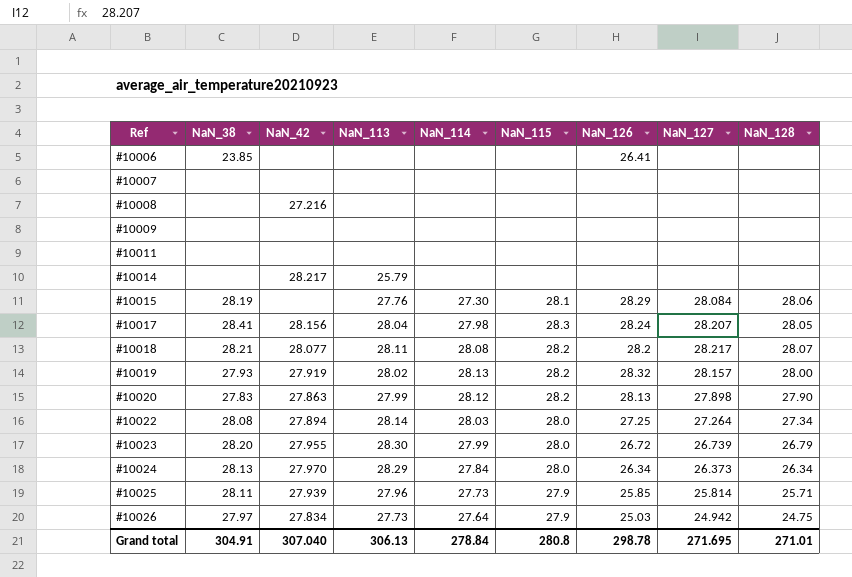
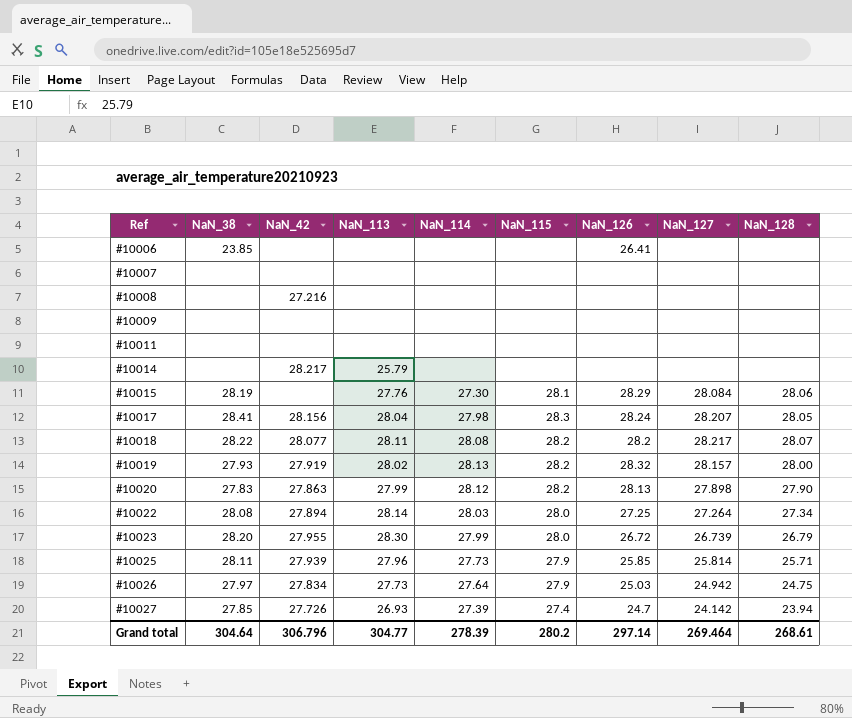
row #10024: 28.13 | 27.970 | 28.29 | 27.84 | 28.0 | 26.34 | 26.373 | 26.34 -> none
#10018 | NaN_38: 28.21 -> 28.22
row #10027: none -> 27.85 | 27.726 | 26.93 | 27.39 | 27.4 | 24.7 | 24.142 | 23.94
Grand total | NaN_38: 304.91 -> 304.64
Grand total | NaN_42: 307.040 -> 306.796
Grand total | NaN_113: 306.13 -> 304.77
Grand total | NaN_114: 278.84 -> 278.39
Grand total | NaN_115: 280.8 -> 280.2
Grand total | NaN_126: 298.78 -> 297.14
Grand total | NaN_127: 271.695 -> 269.464
Grand total | NaN_128: 271.01 -> 268.61

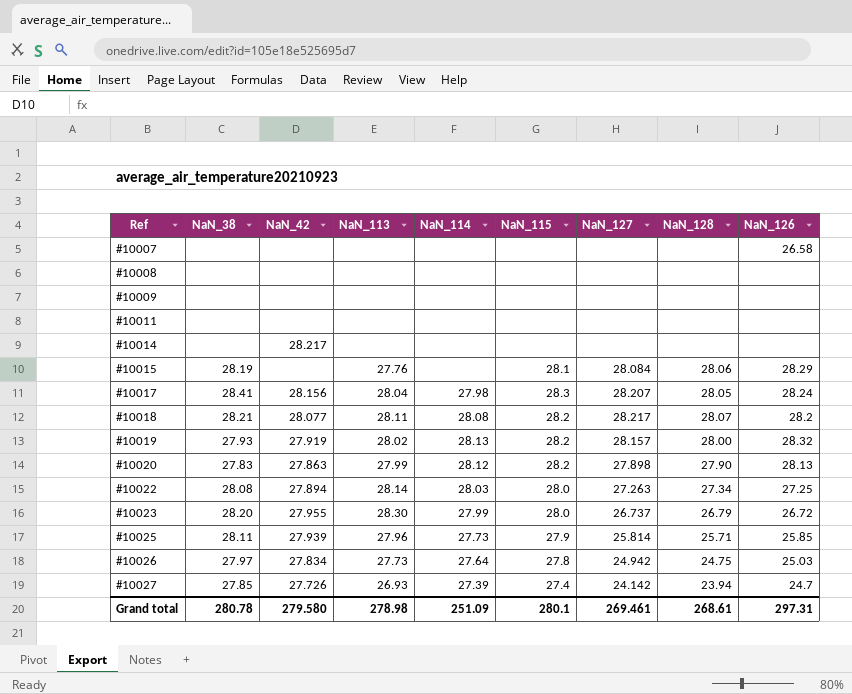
column NaN_126 | position: 7 -> 9
row #10006: 23.85 | none | none | none | none | 26.41 | none | none -> none
#10007 | NaN_126: none -> 26.58
#10008 | NaN_42: 27.216 -> none
#10014 | NaN_113: 25.79 -> none
#10015 | NaN_114: 27.30 -> none
#10018 | NaN_38: 28.22 -> 28.21
#10022 | NaN_127: 27.264 -> 27.263
#10023 | NaN_127: 26.739 -> 26.737
#10026 | NaN_115: 27.9 -> 27.8
Grand total | NaN_38: 304.64 -> 280.78
Grand total | NaN_42: 306.796 -> 279.580
Grand total | NaN_113: 304.77 -> 278.98
Grand total | NaN_114: 278.39 -> 251.09
Grand total | NaN_115: 280.2 -> 280.1
Grand total | NaN_127: 269.464 -> 269.461
Grand total | NaN_126: 297.14 -> 297.31

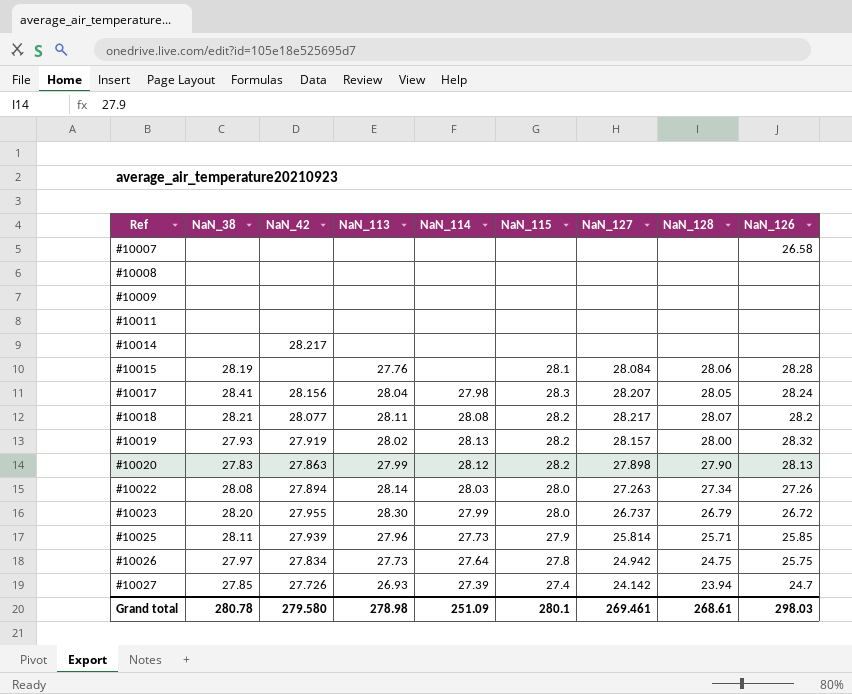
#10015 | NaN_126: 28.29 -> 28.28
#10022 | NaN_126: 27.25 -> 27.26
#10026 | NaN_126: 25.03 -> 25.75
Grand total | NaN_126: 297.31 -> 298.03

